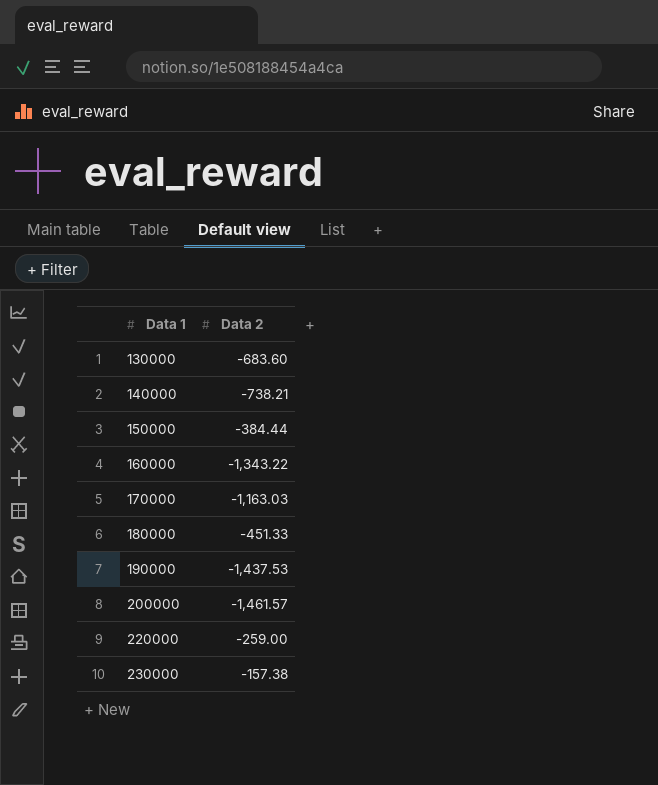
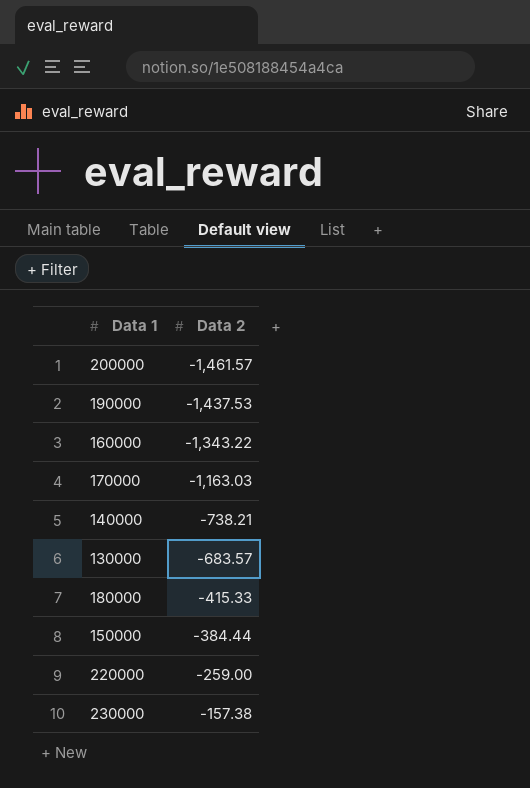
row order: Data 1 ascending -> Data 2 ascending
130000 | Data 2: -683.60 -> -683.57
180000 | Data 2: -451.33 -> -415.33

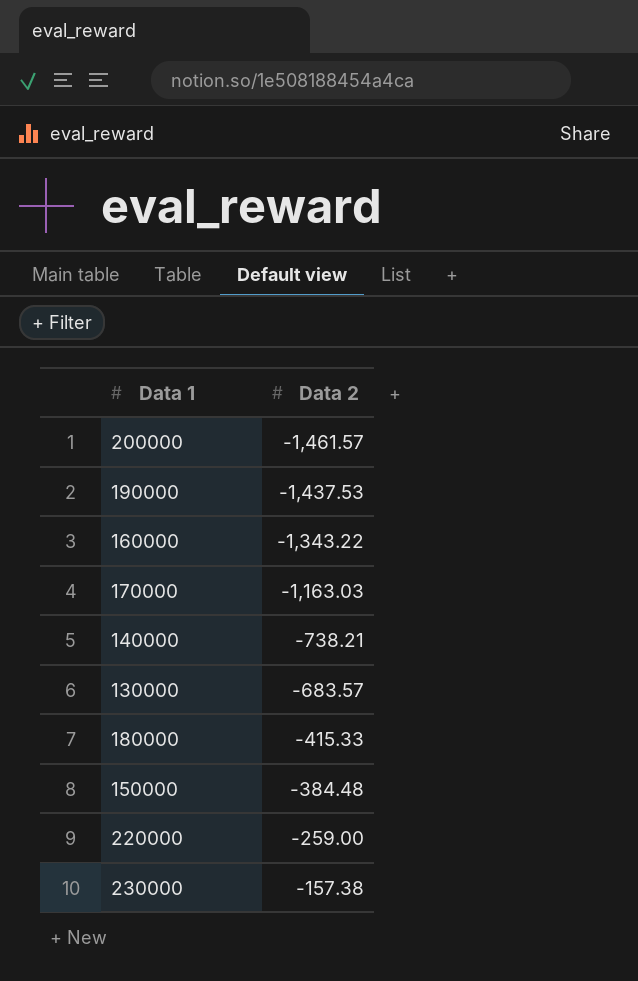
150000 | Data 2: -384.44 -> -384.48

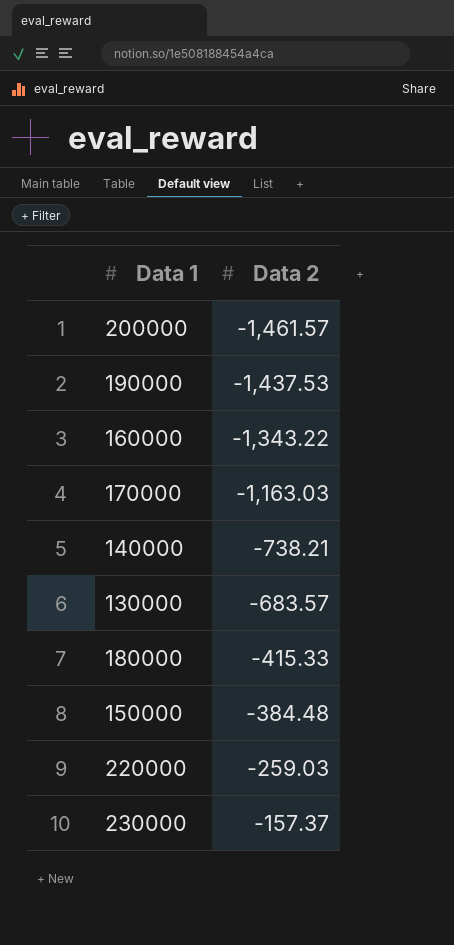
220000 | Data 2: -259.00 -> -259.03
230000 | Data 2: -157.38 -> -157.37

